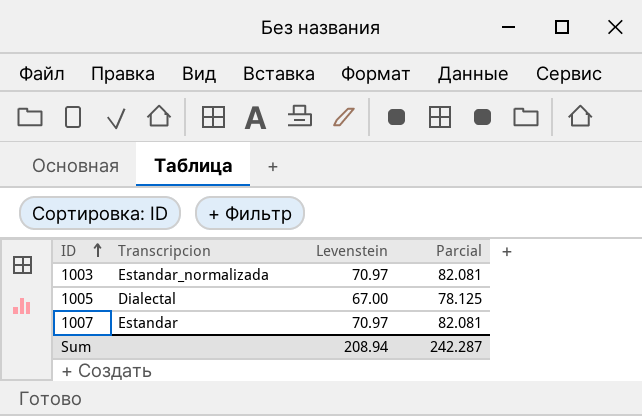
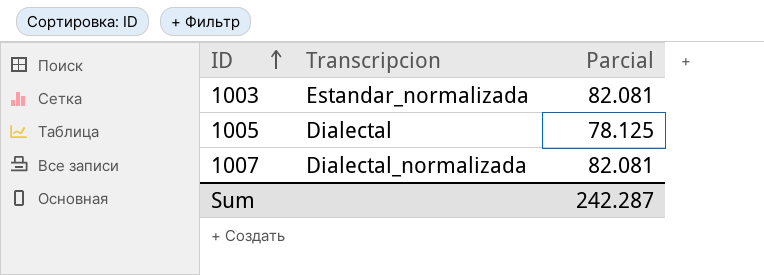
column Levenstein | position: 3 -> none
1007 | Transcripcion: Estandar -> Dialectal_normalizada

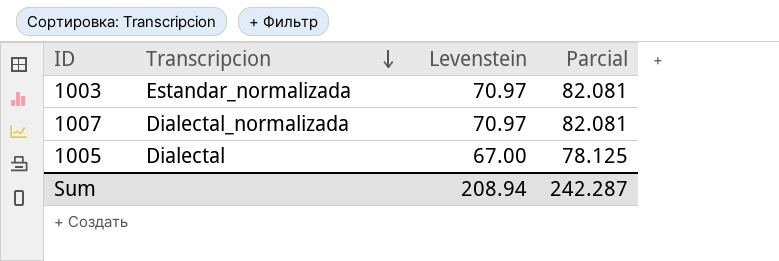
row order: ID ascending -> Transcripcion descending
column Levenstein | position: none -> 3

